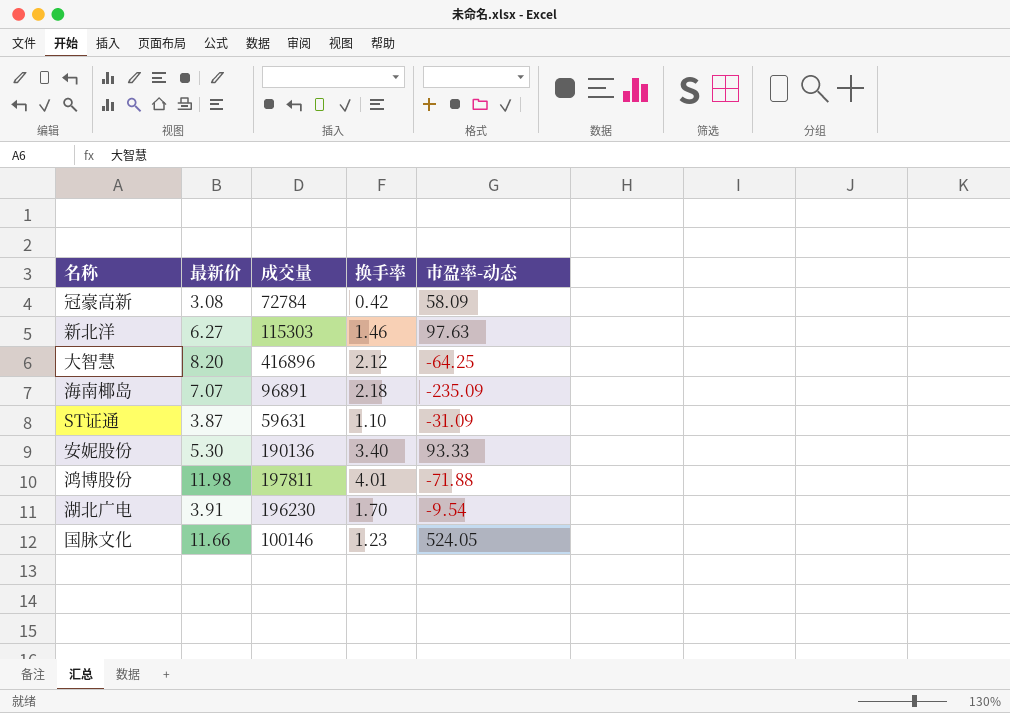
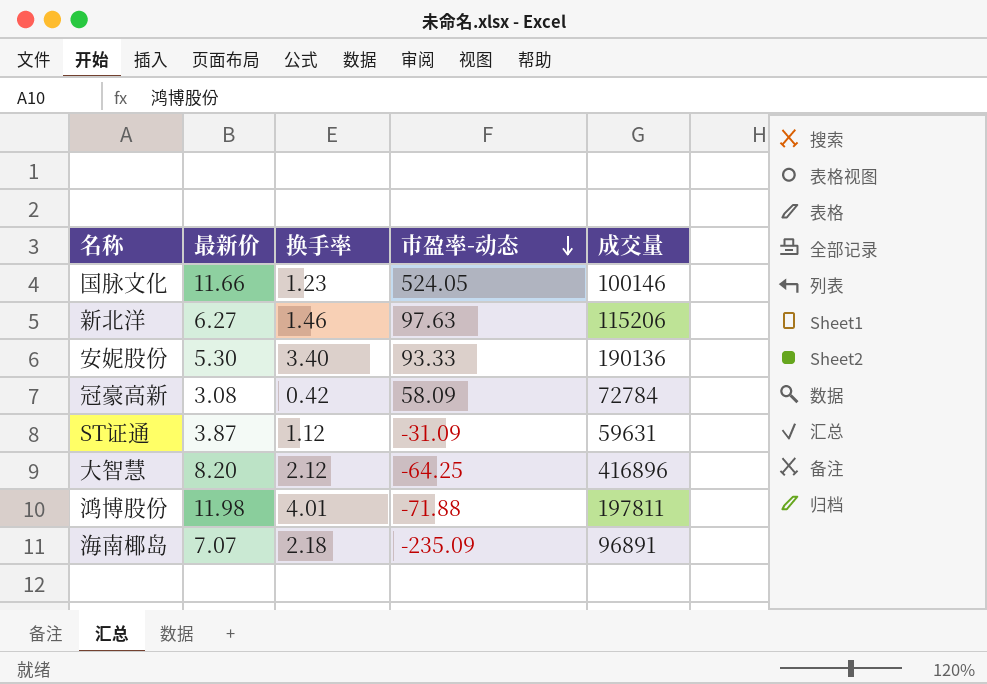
row order: none -> 市盈率-动态 descending
column 成交量 | position: 3 -> 5
row 湖北广电: 3.91 | 196230 | 1.70 | -9.54 -> none
新北洋 | 成交量: 115303 -> 115206
ST证通 | 换手率: 1.10 -> 1.12

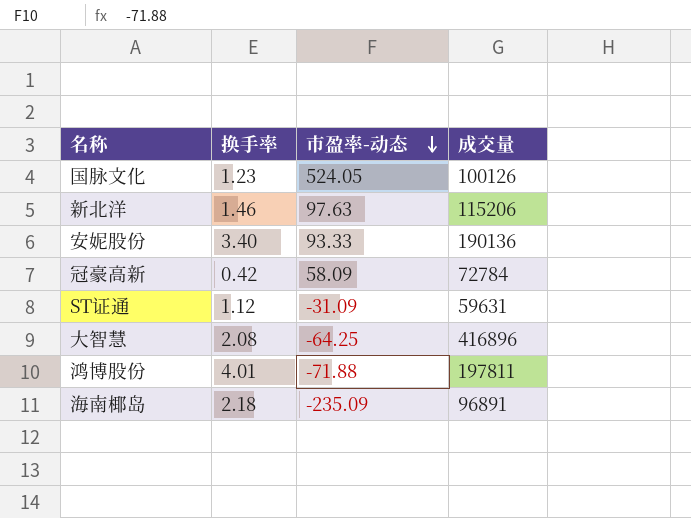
column 最新价 | position: 2 -> none
国脉文化 | 成交量: 100146 -> 100126
大智慧 | 换手率: 2.12 -> 2.08

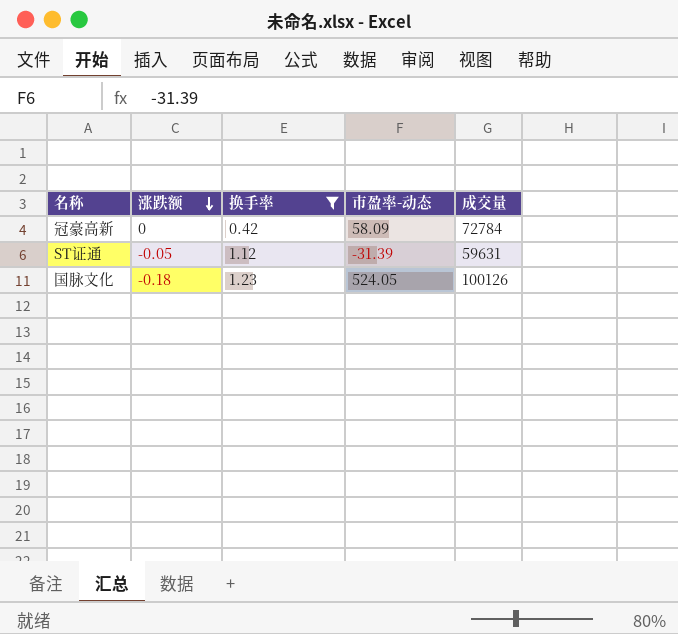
filter: none -> 换手率 <= 1.23
row order: 市盈率-动态 descending -> 涨跌额 descending
column 涨跌额 | position: none -> 2
ST证通 | 市盈率-动态: -31.09 -> -31.39

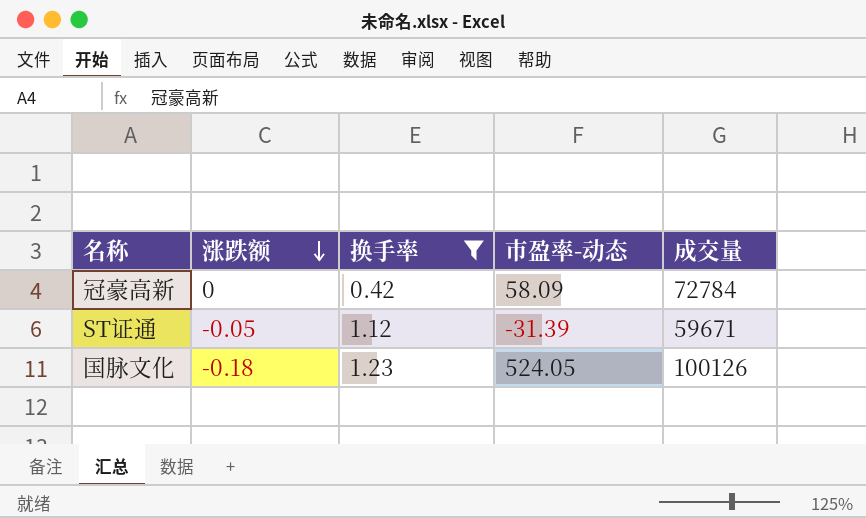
ST证通 | 成交量: 59631 -> 59671

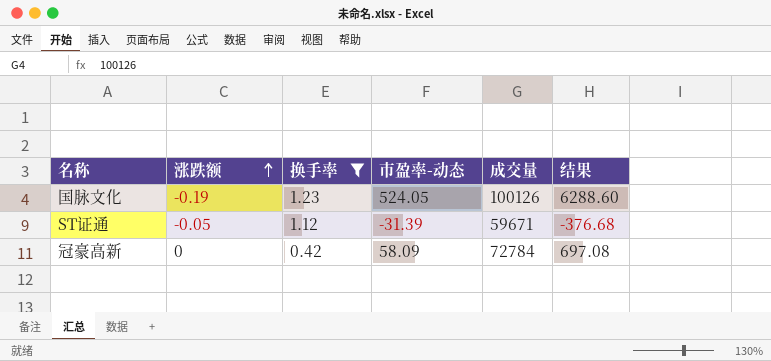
row order: 涨跌额 descending -> 涨跌额 ascending
column 结果 | formula: none -> [市盈率-动态] * 12
国脉文化 | 涨跌额: -0.18 -> -0.19

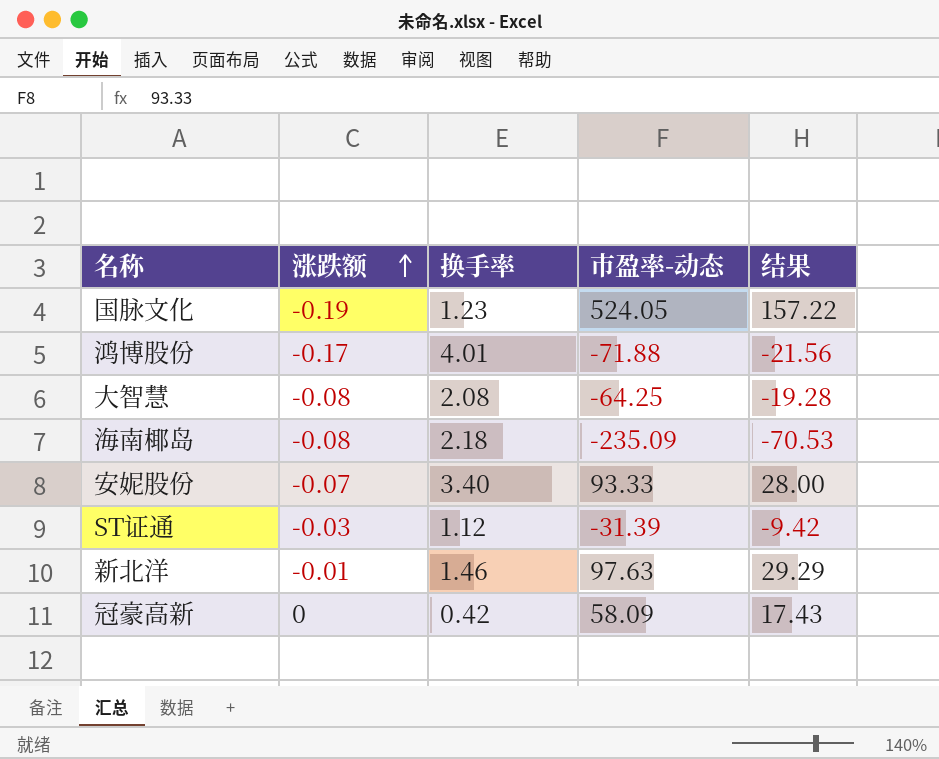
filter: 换手率 <= 1.23 -> none
column 成交量 | position: 5 -> none
column 结果 | formula: [市盈率-动态] * 12 -> [市盈率-动态] * 0.3
ST证通 | 涨跌额: -0.05 -> -0.03

